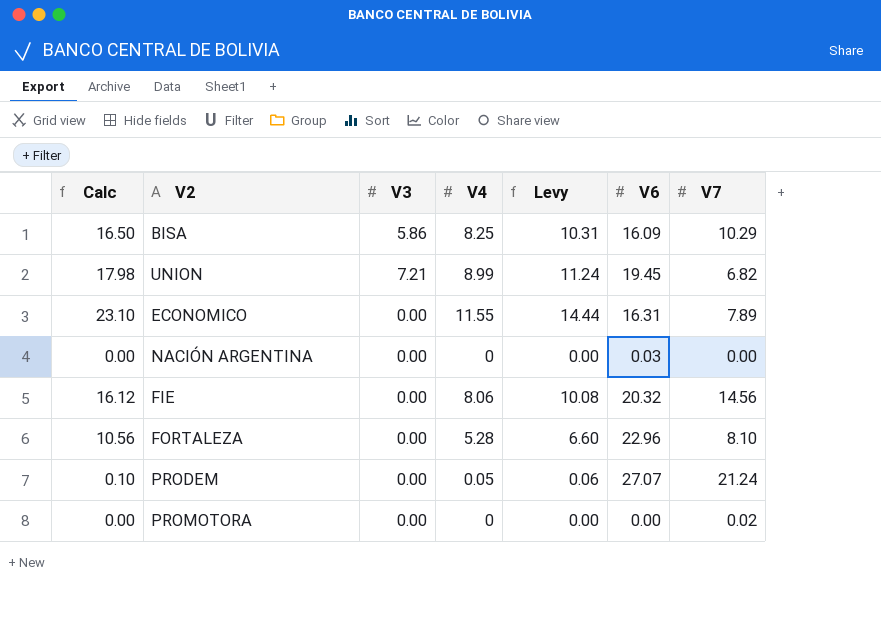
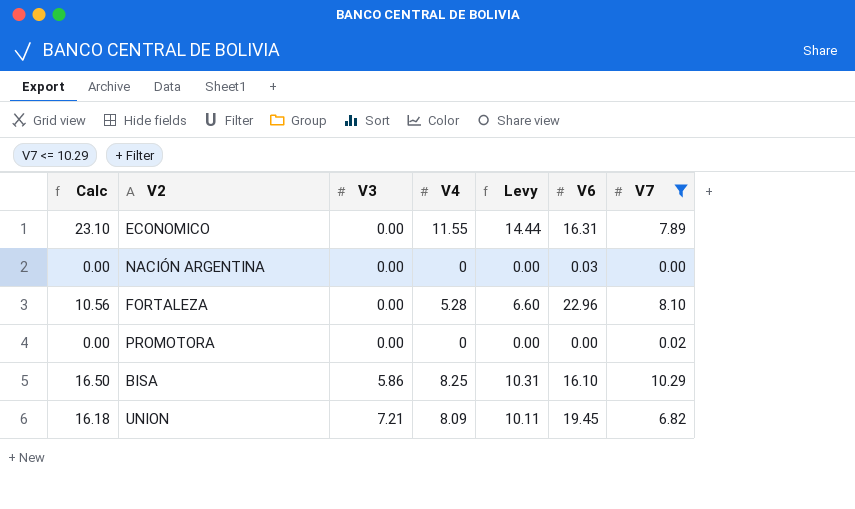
filter: none -> V7 <= 10.29
row order: none -> V3 ascending
BISA | V6: 16.09 -> 16.10
UNION | Calc: 17.98 -> 16.18
UNION | V4: 8.99 -> 8.09
UNION | Levy: 11.24 -> 10.11

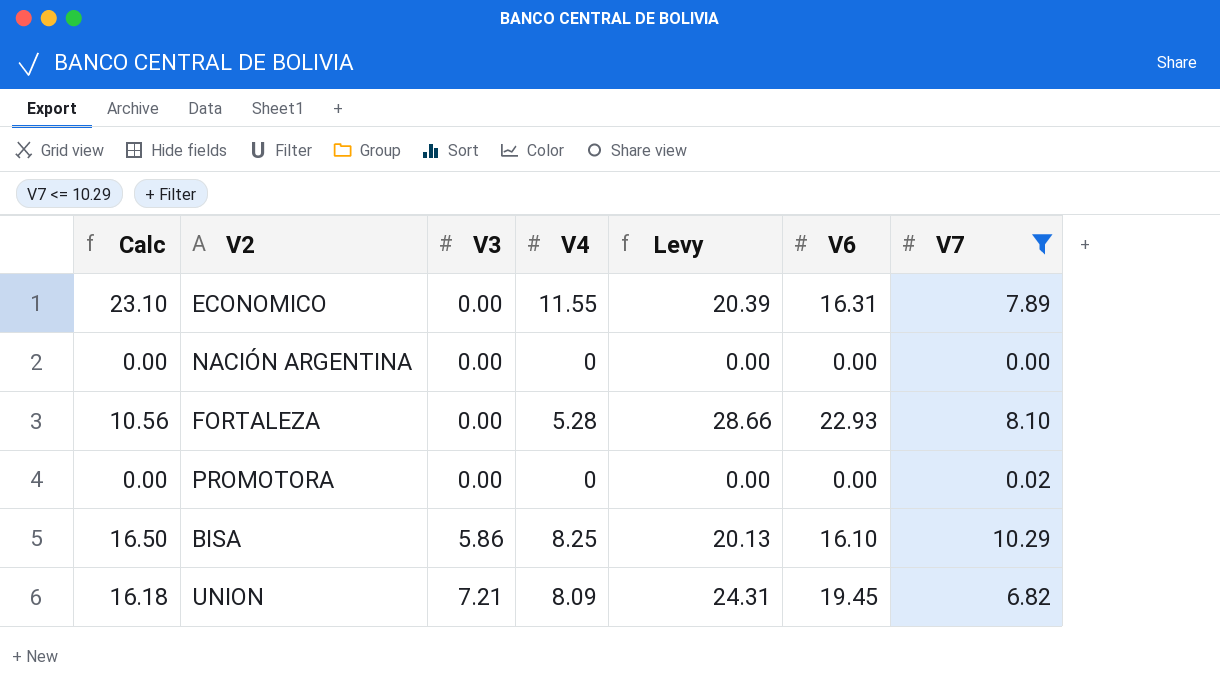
column Levy | formula: [V4] * 1.25 -> [V6] * 1.25
NACIÓN ARGENTINA | V6: 0.03 -> 0.00
FORTALEZA | V6: 22.96 -> 22.93

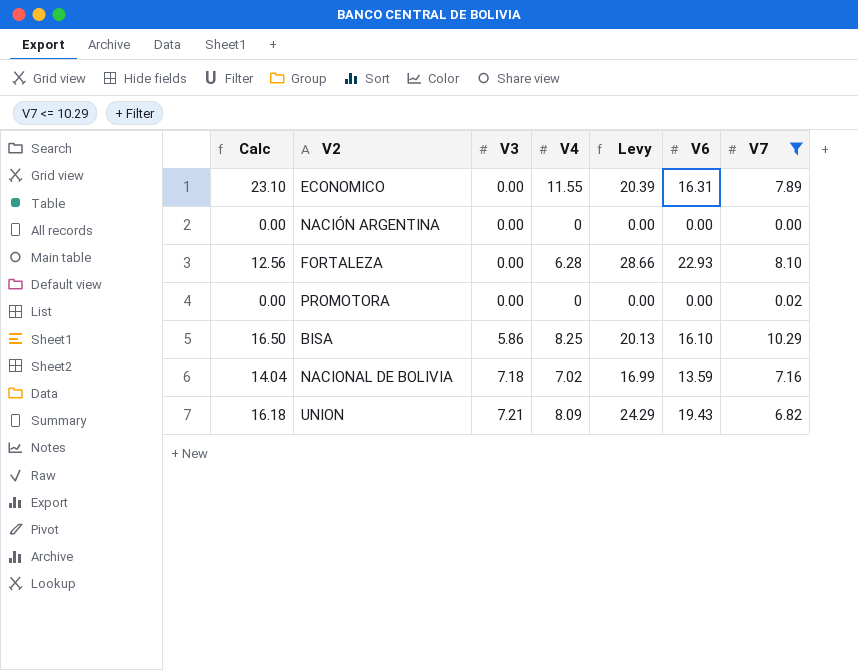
FORTALEZA | Calc: 10.56 -> 12.56
FORTALEZA | V4: 5.28 -> 6.28
row NACIONAL DE BOLIVIA: none -> 14.04 | 7.18 | 7.02 | 16.99 | 13.59 | 7.16
UNION | Levy: 24.31 -> 24.29
UNION | V6: 19.45 -> 19.43

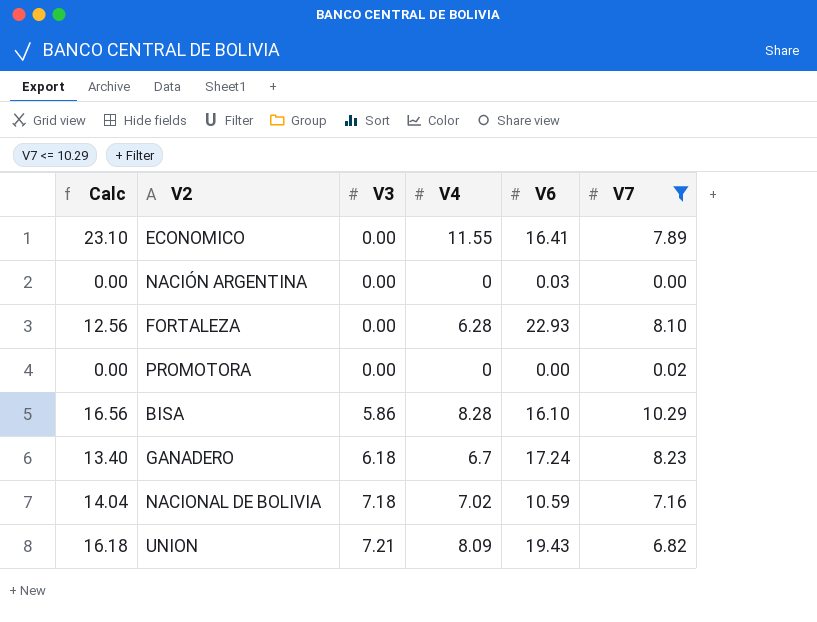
column Levy | formula: [V6] * 1.25 -> none
ECONOMICO | V6: 16.31 -> 16.41
NACIÓN ARGENTINA | V6: 0.00 -> 0.03
BISA | Calc: 16.50 -> 16.56
BISA | V4: 8.25 -> 8.28
row GANADERO: none -> 13.40 | 6.18 | 6.7 | 17.24 | 8.23
NACIONAL DE BOLIVIA | V6: 13.59 -> 10.59

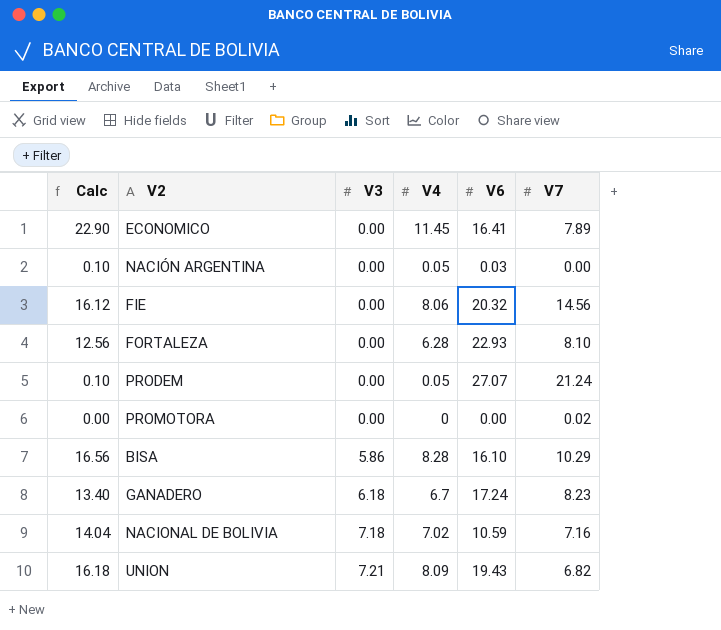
filter: V7 <= 10.29 -> none
ECONOMICO | Calc: 23.10 -> 22.90
ECONOMICO | V4: 11.55 -> 11.45
NACIÓN ARGENTINA | Calc: 0.00 -> 0.10
NACIÓN ARGENTINA | V4: 0 -> 0.05

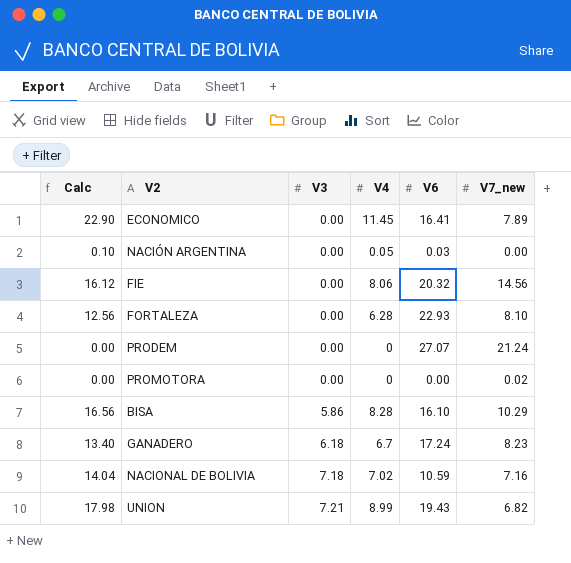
column name: V7 -> V7_new
PRODEM | Calc: 0.10 -> 0.00
PRODEM | V4: 0.05 -> 0
UNION | Calc: 16.18 -> 17.98
UNION | V4: 8.09 -> 8.99

